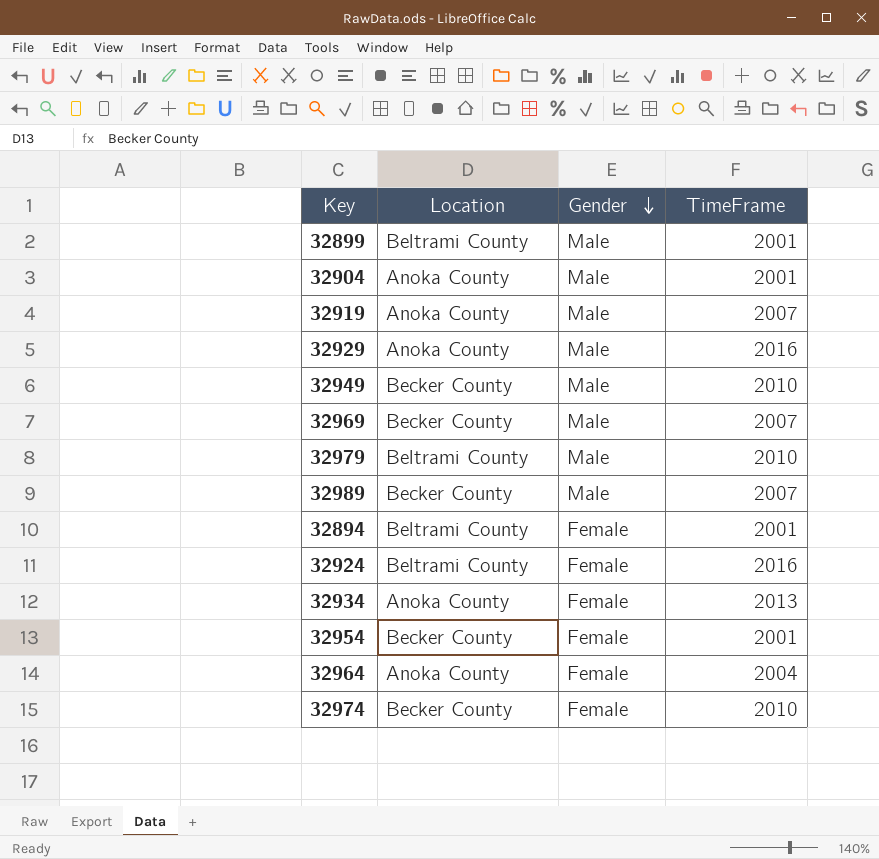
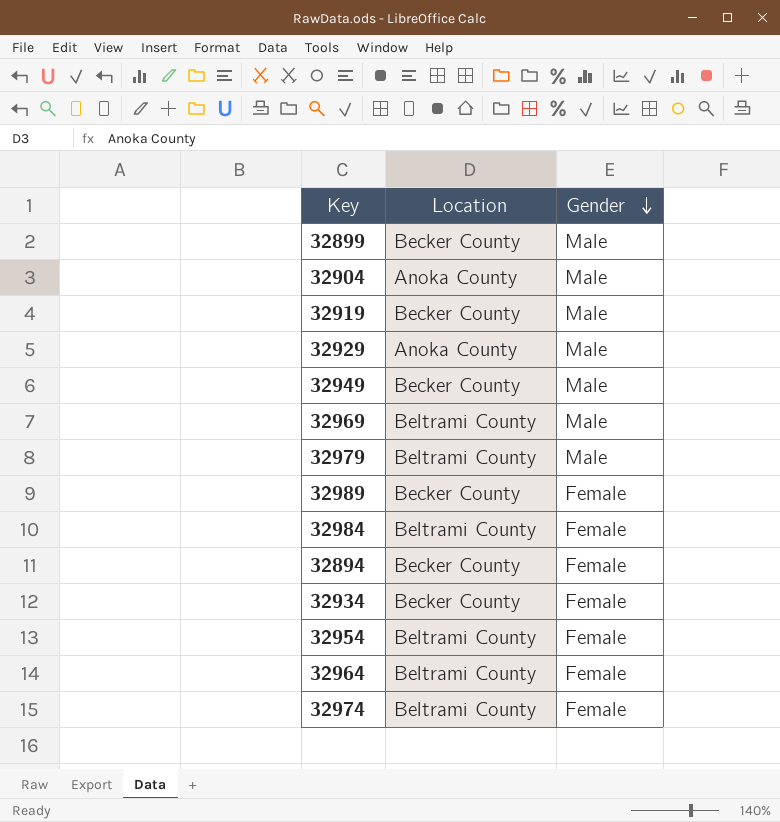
column TimeFrame | position: 4 -> none
row 32924: Beltrami County | Female | 2016 -> none
32899 | Location: Beltrami County -> Becker County
32919 | Location: Anoka County -> Becker County
32969 | Location: Becker County -> Beltrami County
32989 | Gender: Male -> Female
row 32984: none -> Beltrami County | Female
32894 | Location: Beltrami County -> Becker County
32934 | Location: Anoka County -> Becker County
32954 | Location: Becker County -> Beltrami County
32964 | Location: Anoka County -> Beltrami County
32974 | Location: Becker County -> Beltrami County

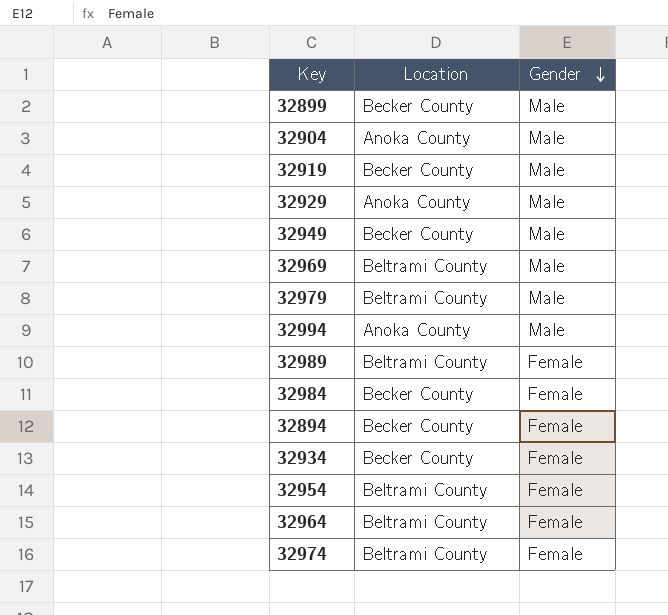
row 32994: none -> Anoka County | Male
32989 | Location: Becker County -> Beltrami County
32984 | Location: Beltrami County -> Becker County

